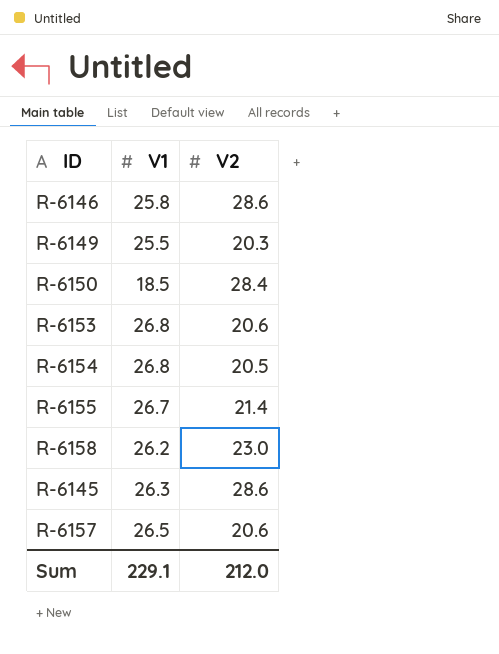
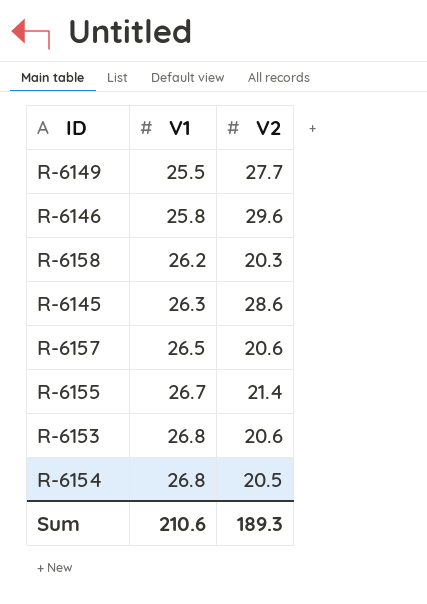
row order: none -> V1 ascending
row R-6150: 18.5 | 28.4 -> none
R-6149 | V2: 20.3 -> 27.7
R-6146 | V2: 28.6 -> 29.6
R-6158 | V2: 23.0 -> 20.3
Sum | V1: 229.1 -> 210.6
Sum | V2: 212.0 -> 189.3

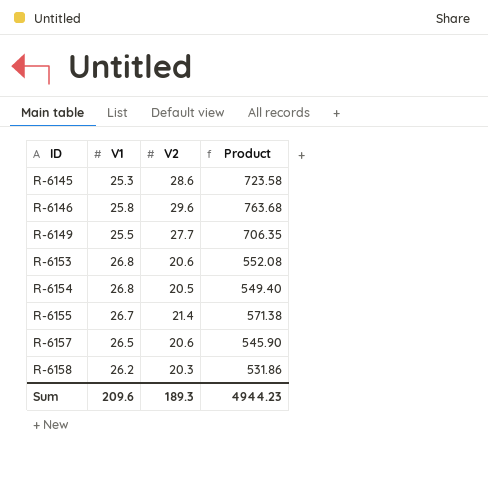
row order: V1 ascending -> ID ascending
column Product | formula: none -> [V1] * [V2]
R-6145 | V1: 26.3 -> 25.3
Sum | V1: 210.6 -> 209.6

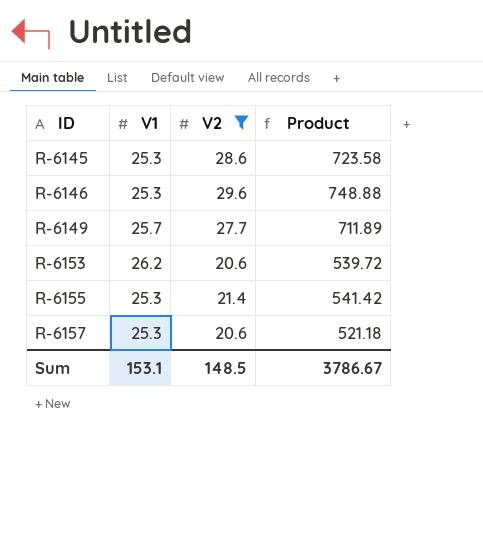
filter: none -> V2 >= 20.6
R-6146 | V1: 25.8 -> 25.3
R-6146 | Product: 763.68 -> 748.88
R-6149 | V1: 25.5 -> 25.7
R-6149 | Product: 706.35 -> 711.89
R-6153 | V1: 26.8 -> 26.2
R-6153 | Product: 552.08 -> 539.72
R-6155 | V1: 26.7 -> 25.3
R-6155 | Product: 571.38 -> 541.42
R-6157 | V1: 26.5 -> 25.3
R-6157 | Product: 545.90 -> 521.18
Sum | V1: 209.6 -> 153.1
Sum | V2: 189.3 -> 148.5
Sum | Product: 4944.23 -> 3786.67

